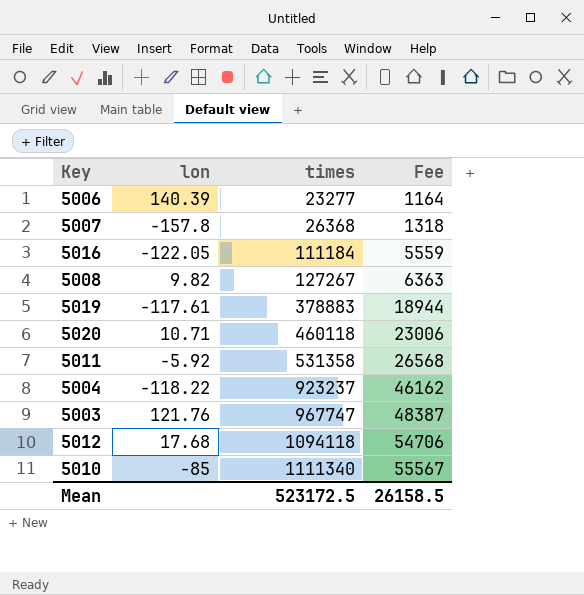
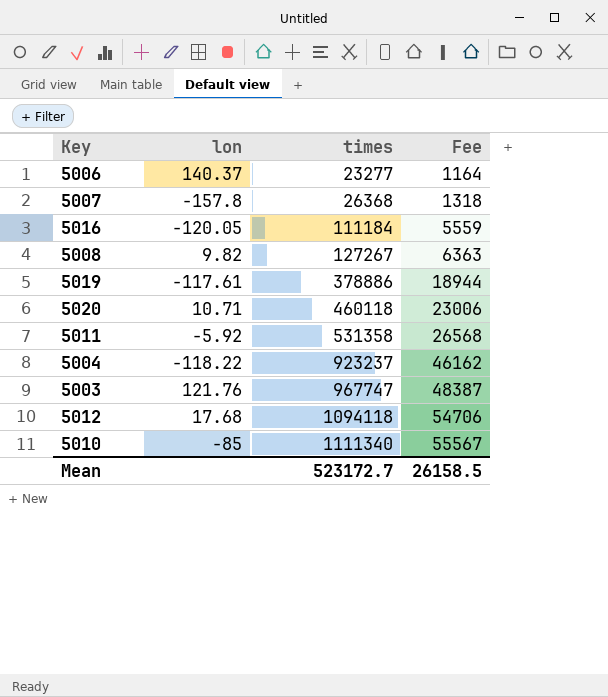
5006 | lon: 140.39 -> 140.37
5016 | lon: -122.05 -> -120.05
5019 | times: 378883 -> 378886
Mean | times: 523172.5 -> 523172.7

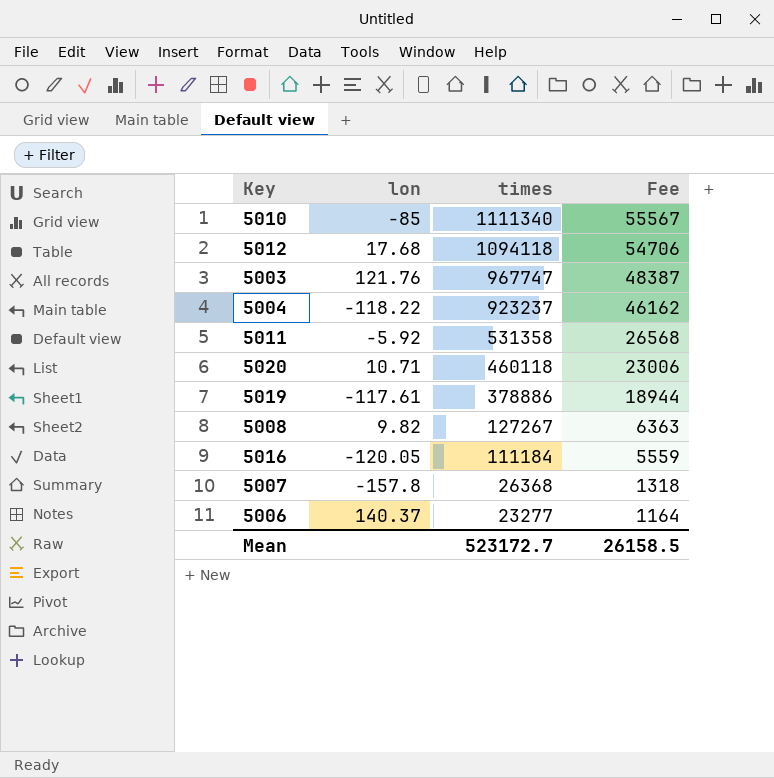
row order: times ascending -> times descending

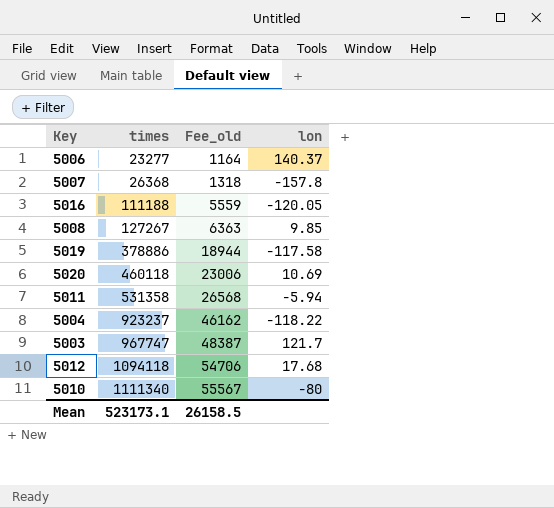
row order: times descending -> times ascending
column name: Fee -> Fee_old
column lon | position: 2 -> 4
5016 | times: 111184 -> 111188
5008 | lon: 9.82 -> 9.85
5019 | lon: -117.61 -> -117.58
5020 | lon: 10.71 -> 10.69
5011 | lon: -5.92 -> -5.94
5003 | lon: 121.76 -> 121.7
5010 | lon: -85 -> -80
Mean | times: 523172.7 -> 523173.1

